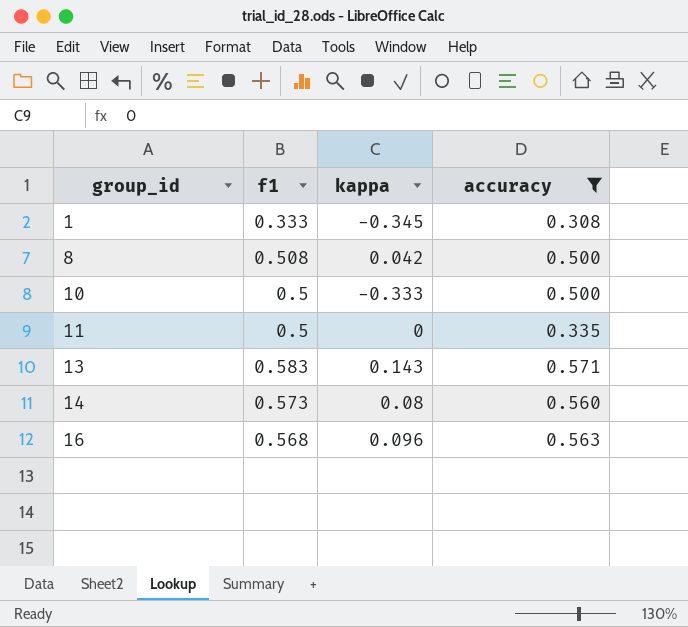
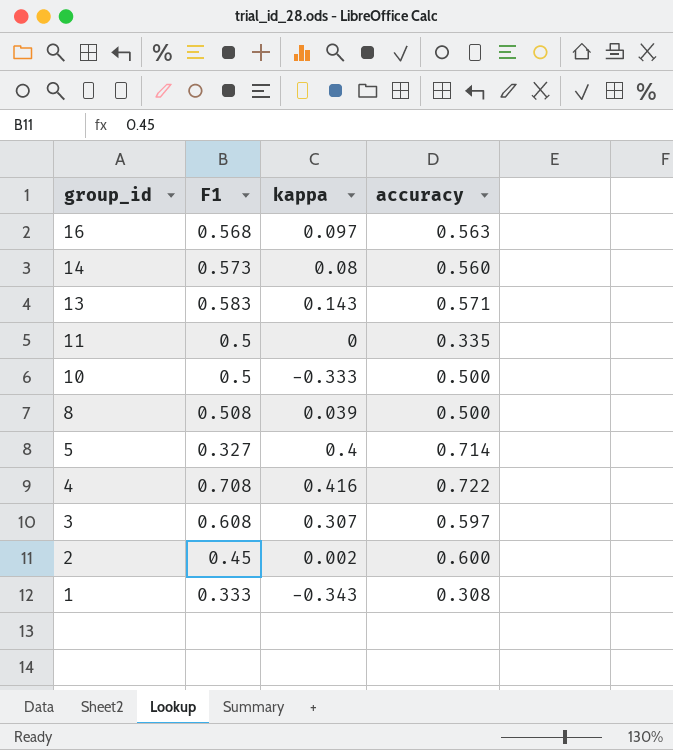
filter: accuracy <= 0.571 -> none
row order: group_id ascending -> group_id descending
column name: f1 -> F1
16 | kappa: 0.096 -> 0.097
8 | kappa: 0.042 -> 0.039
1 | kappa: -0.345 -> -0.343

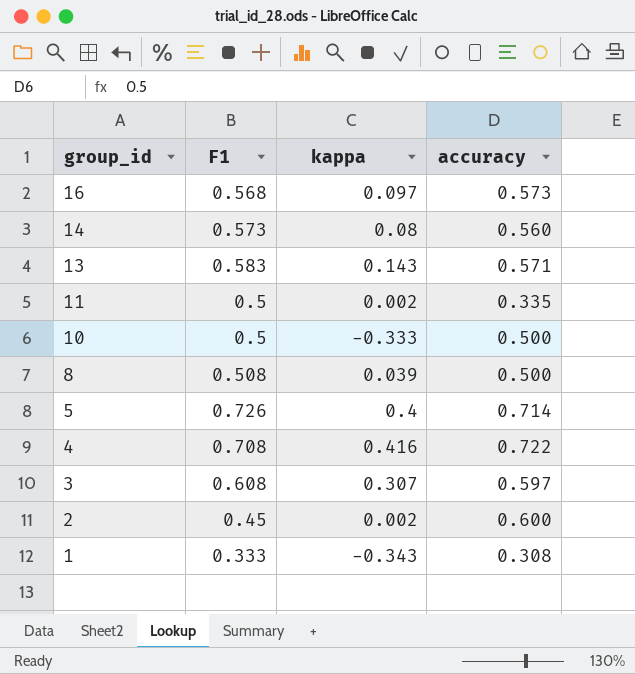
16 | accuracy: 0.563 -> 0.573
11 | kappa: 0 -> 0.002
5 | F1: 0.327 -> 0.726

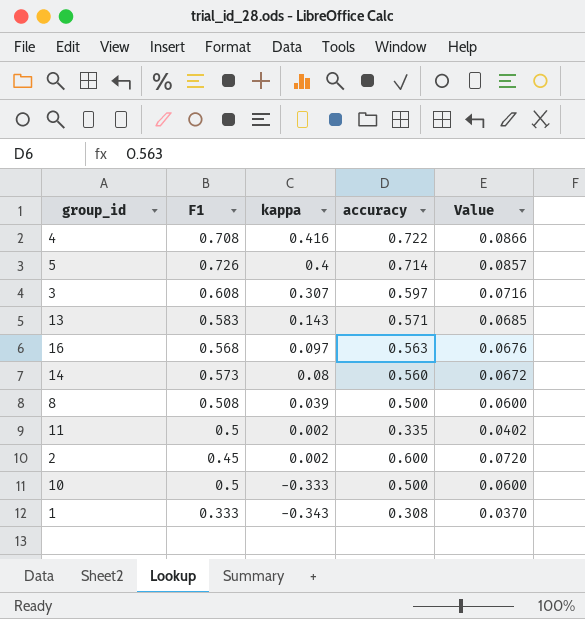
row order: group_id descending -> kappa descending
column Value | formula: none -> [accuracy] * 0.12
16 | accuracy: 0.573 -> 0.563

